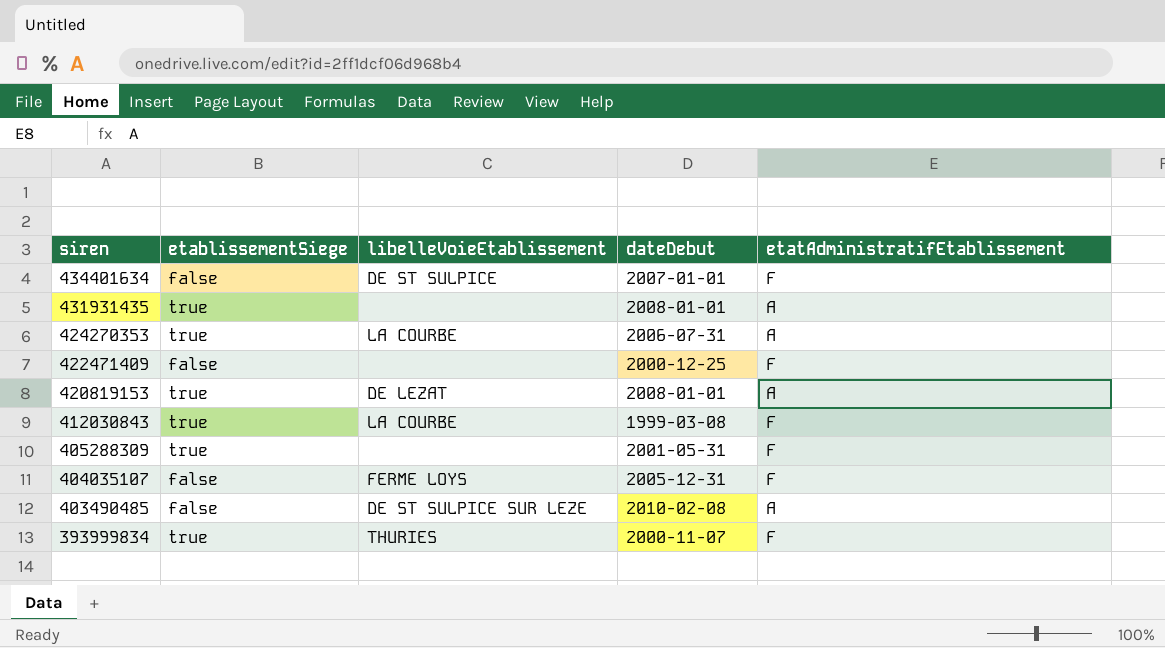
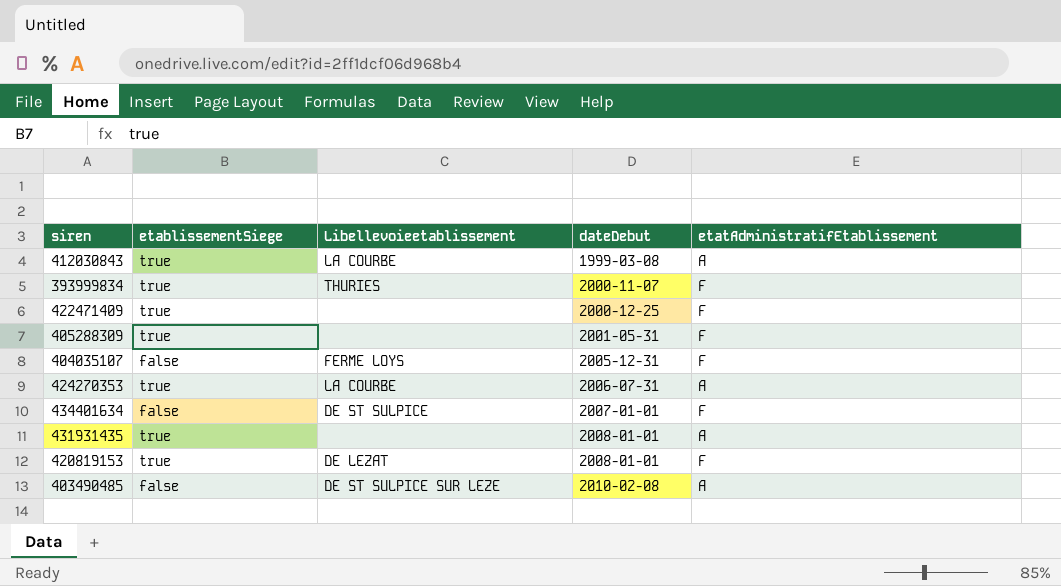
row order: siren descending -> dateDebut ascending
column name: libelleVoieEtablissement -> Libellevoieetablissement
412030843 | etatAdministratifEtablissement: F -> A
422471409 | etablissementSiege: false -> true
420819153 | etatAdministratifEtablissement: A -> F

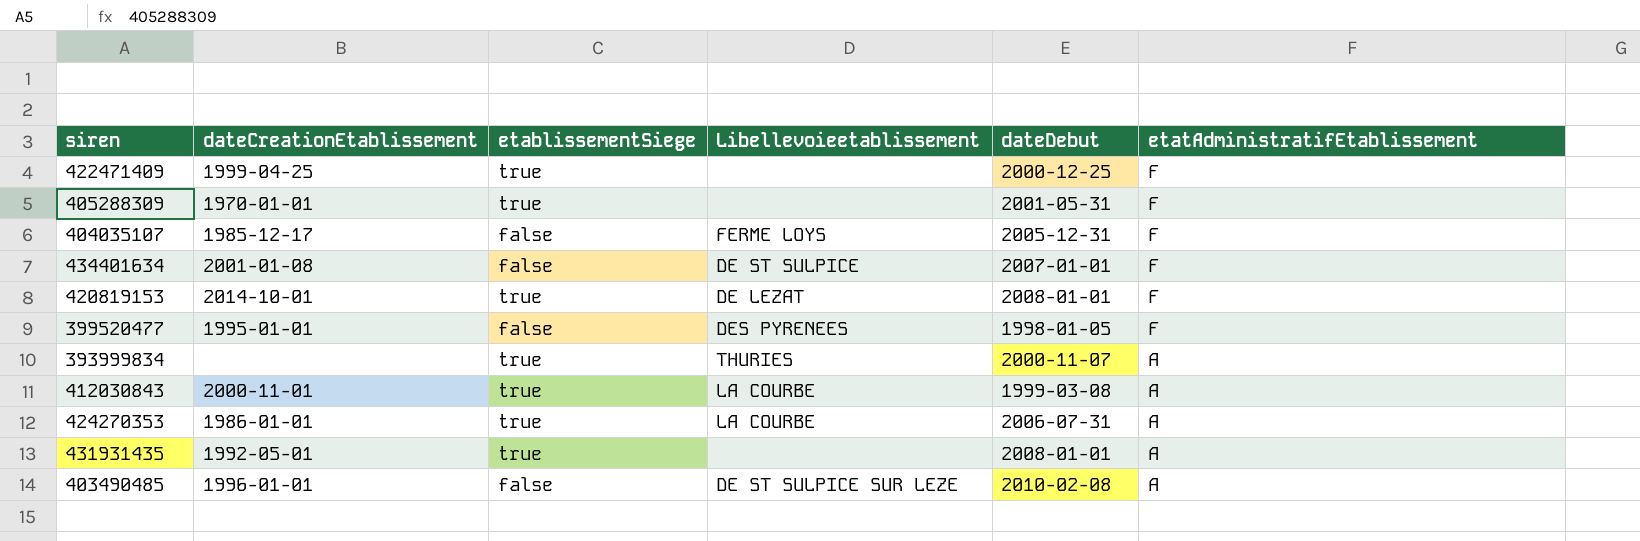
row order: dateDebut ascending -> etatAdministratifEtablissement descending
column dateCreationEtablissement | position: none -> 2
row 399520477: none -> 1995-01-01 | false | DES PYRENEES | 1998-01-05 | F
393999834 | etatAdministratifEtablissement: F -> A

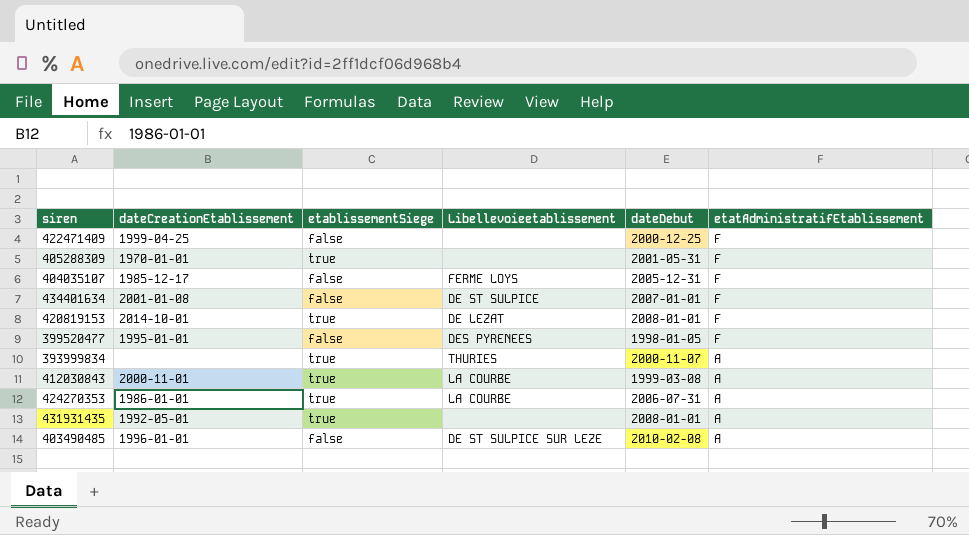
422471409 | etablissementSiege: true -> false

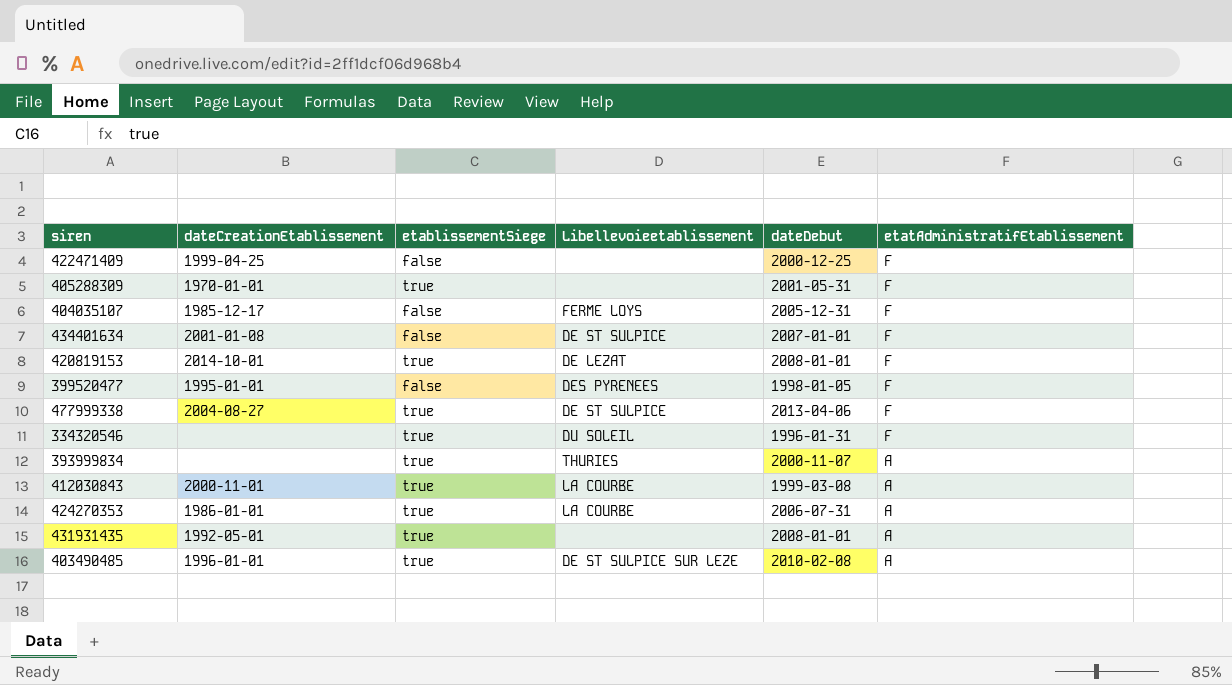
row 477999338: none -> 2004-08-27 | true | DE ST SULPICE | 2013-04-06 | F
row 334320546: none -> none | true | DU SOLEIL | 1996-01-31 | F
403490485 | etablissementSiege: false -> true

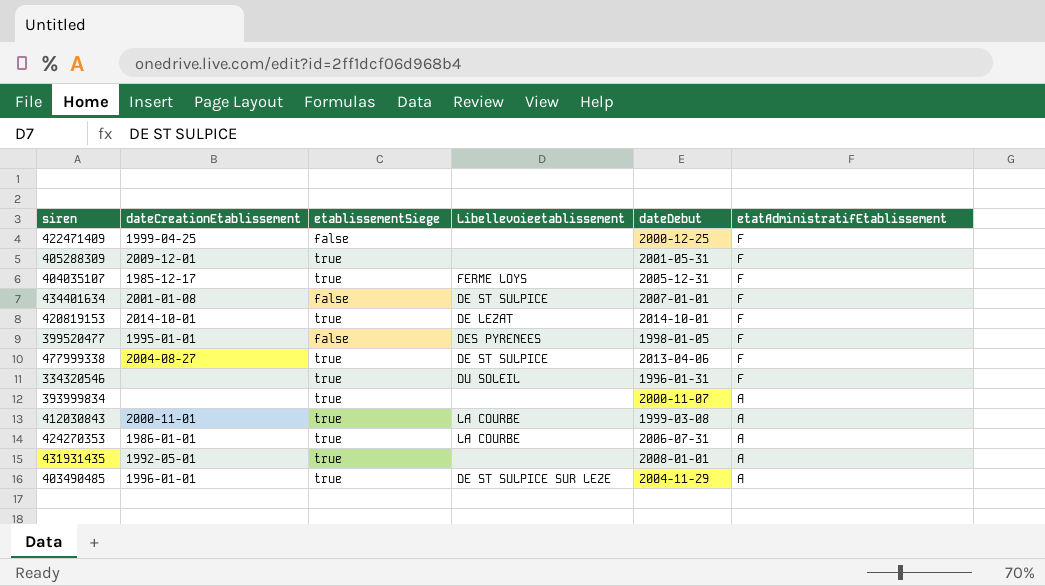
405288309 | dateCreationEtablissement: 1970-01-01 -> 2009-12-01
404035107 | etablissementSiege: false -> true
420819153 | dateDebut: 2008-01-01 -> 2014-10-01
393999834 | Libellevoieetablissement: THURIES -> none
403490485 | dateDebut: 2010-02-08 -> 2004-11-29

